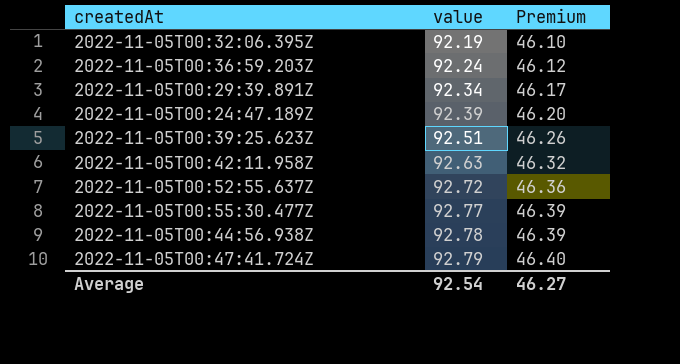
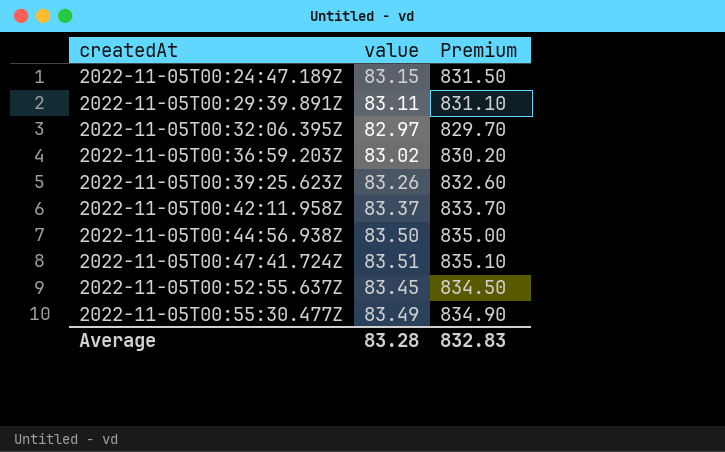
row order: value ascending -> createdAt ascending
column Premium | formula: [value] * 0.5 -> [value] * 10
2022-11-05T00:24:47.189Z | value: 92.39 -> 83.15
2022-11-05T00:29:39.891Z | value: 92.34 -> 83.11
2022-11-05T00:32:06.395Z | value: 92.19 -> 82.97
2022-11-05T00:36:59.203Z | value: 92.24 -> 83.02
2022-11-05T00:39:25.623Z | value: 92.51 -> 83.26
2022-11-05T00:42:11.958Z | value: 92.63 -> 83.37
2022-11-05T00:44:56.938Z | value: 92.78 -> 83.50
2022-11-05T00:47:41.724Z | value: 92.79 -> 83.51
2022-11-05T00:52:55.637Z | value: 92.72 -> 83.45
2022-11-05T00:55:30.477Z | value: 92.77 -> 83.49
Average | value: 92.54 -> 83.28
Average | Premium: 46.27 -> 832.83

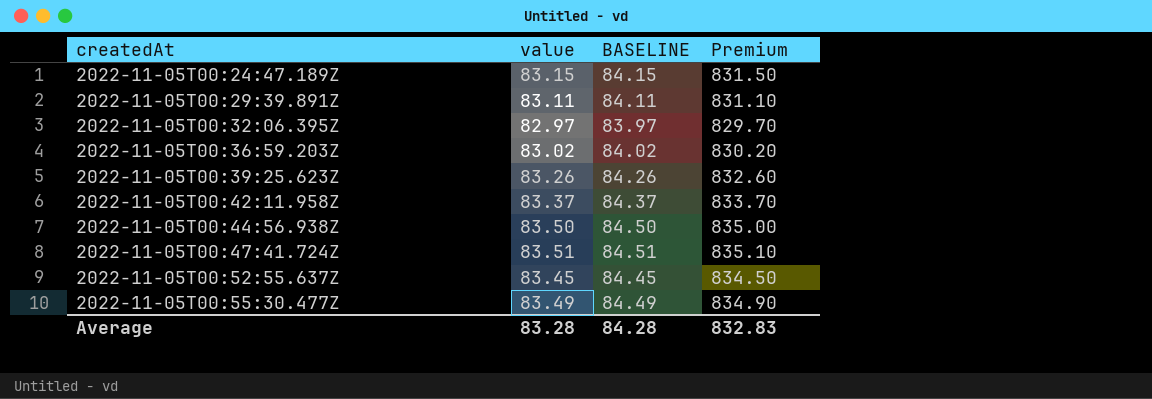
column BASELINE | formula: none -> [value] + 1

